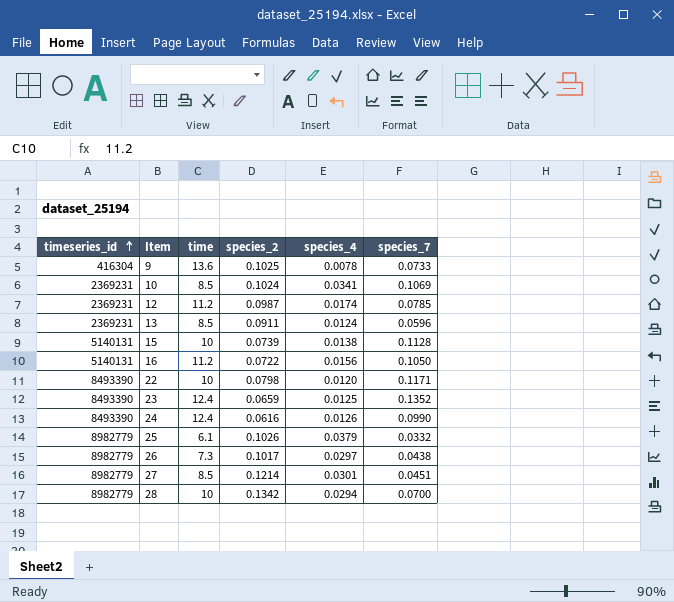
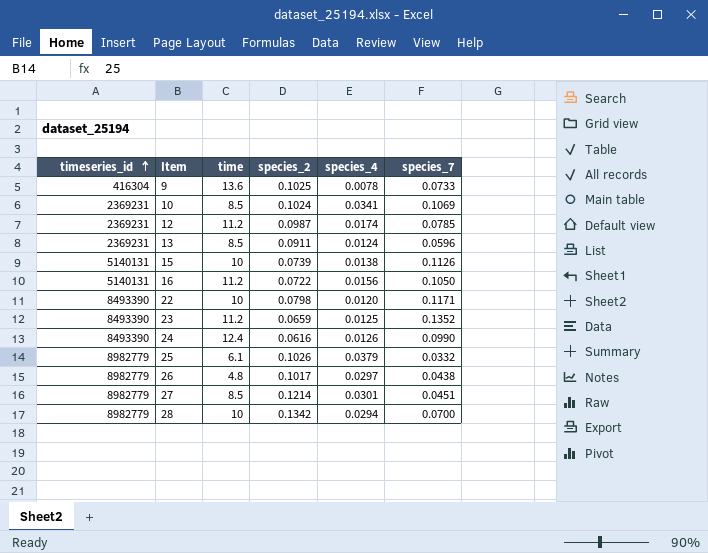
15 | species_7: 0.1128 -> 0.1126
23 | time: 12.4 -> 11.2
26 | time: 7.3 -> 4.8

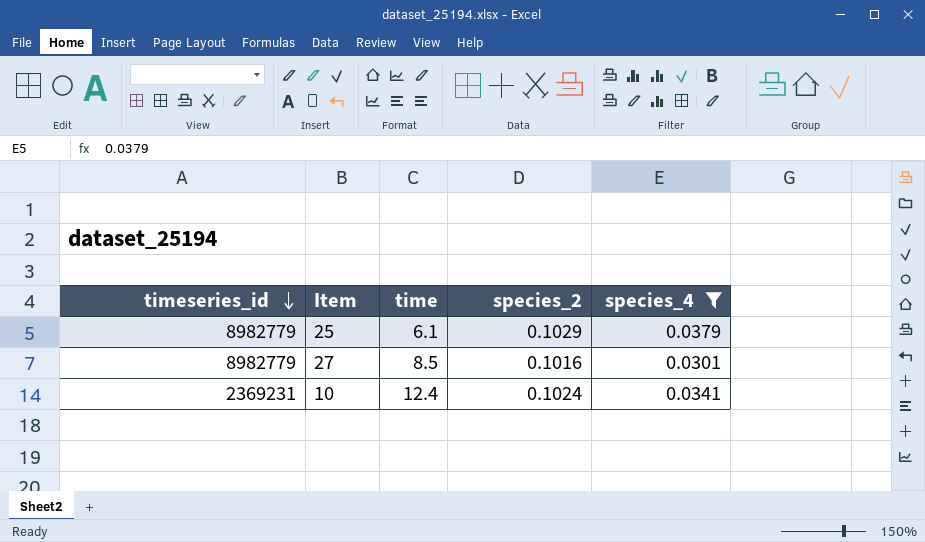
filter: none -> species_4 >= 0.0301
row order: timeseries_id ascending -> timeseries_id descending
column species_7 | position: 6 -> none
25 | species_2: 0.1026 -> 0.1029
27 | species_2: 0.1214 -> 0.1016
10 | time: 8.5 -> 12.4

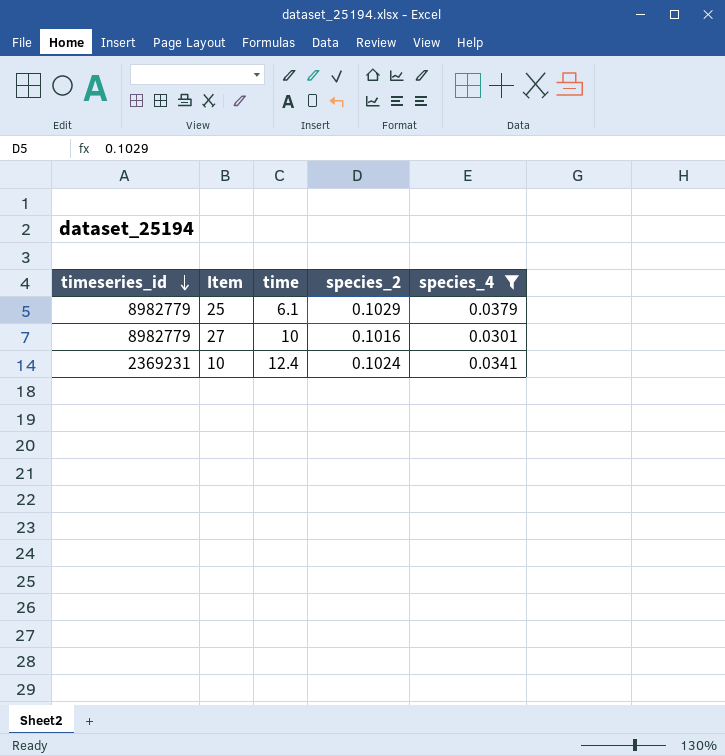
27 | time: 8.5 -> 10

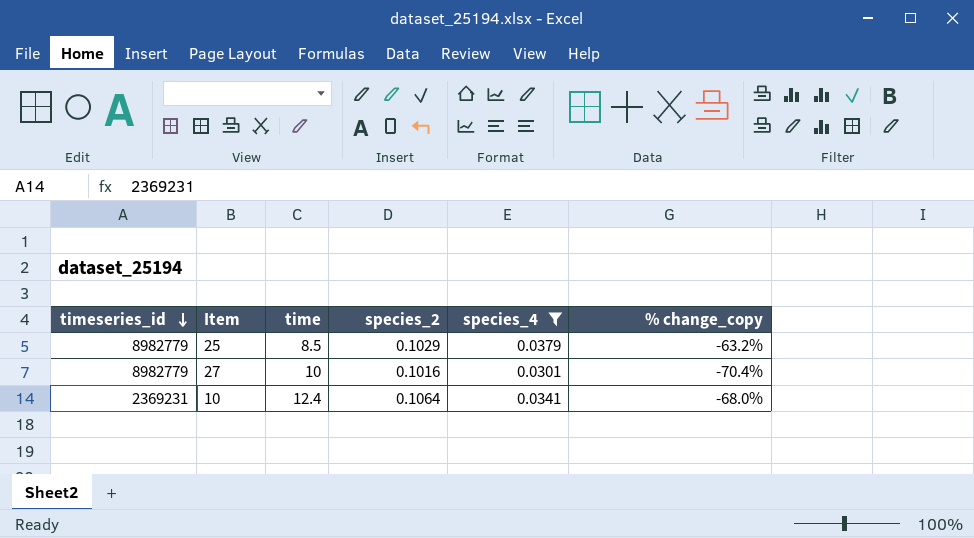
column % change_copy | formula: none -> ([species_4] - [species_2]) / [species_2]
25 | time: 6.1 -> 8.5
10 | species_2: 0.1024 -> 0.1064

